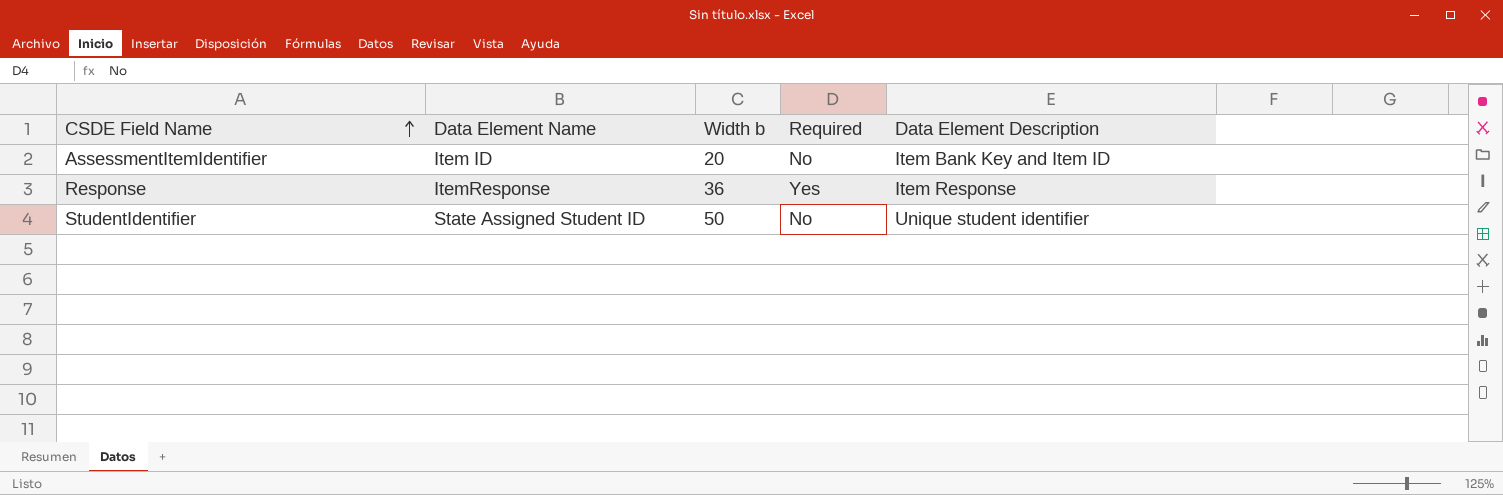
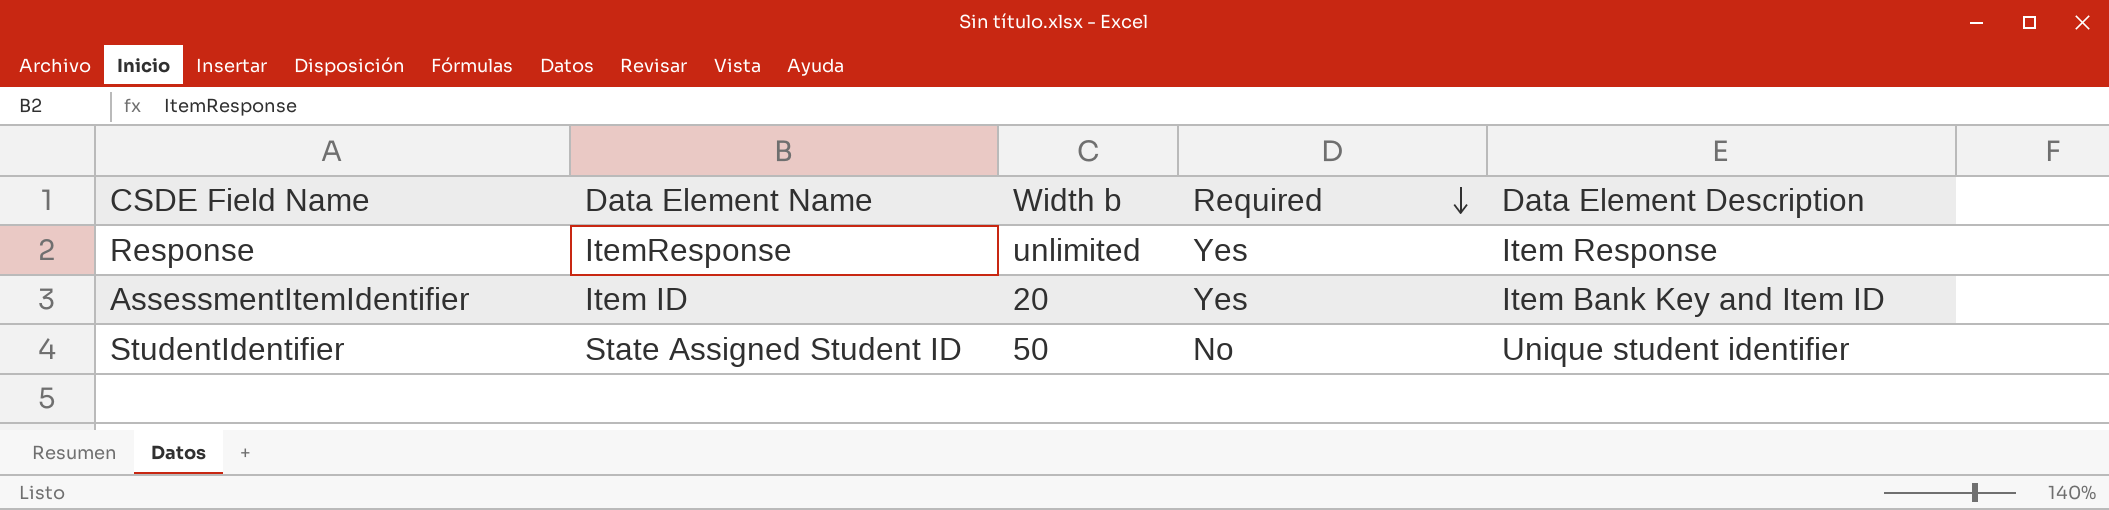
row order: CSDE Field Name ascending -> Required descending
Response | Width b: 36 -> unlimited
AssessmentItemIdentifier | Required: No -> Yes

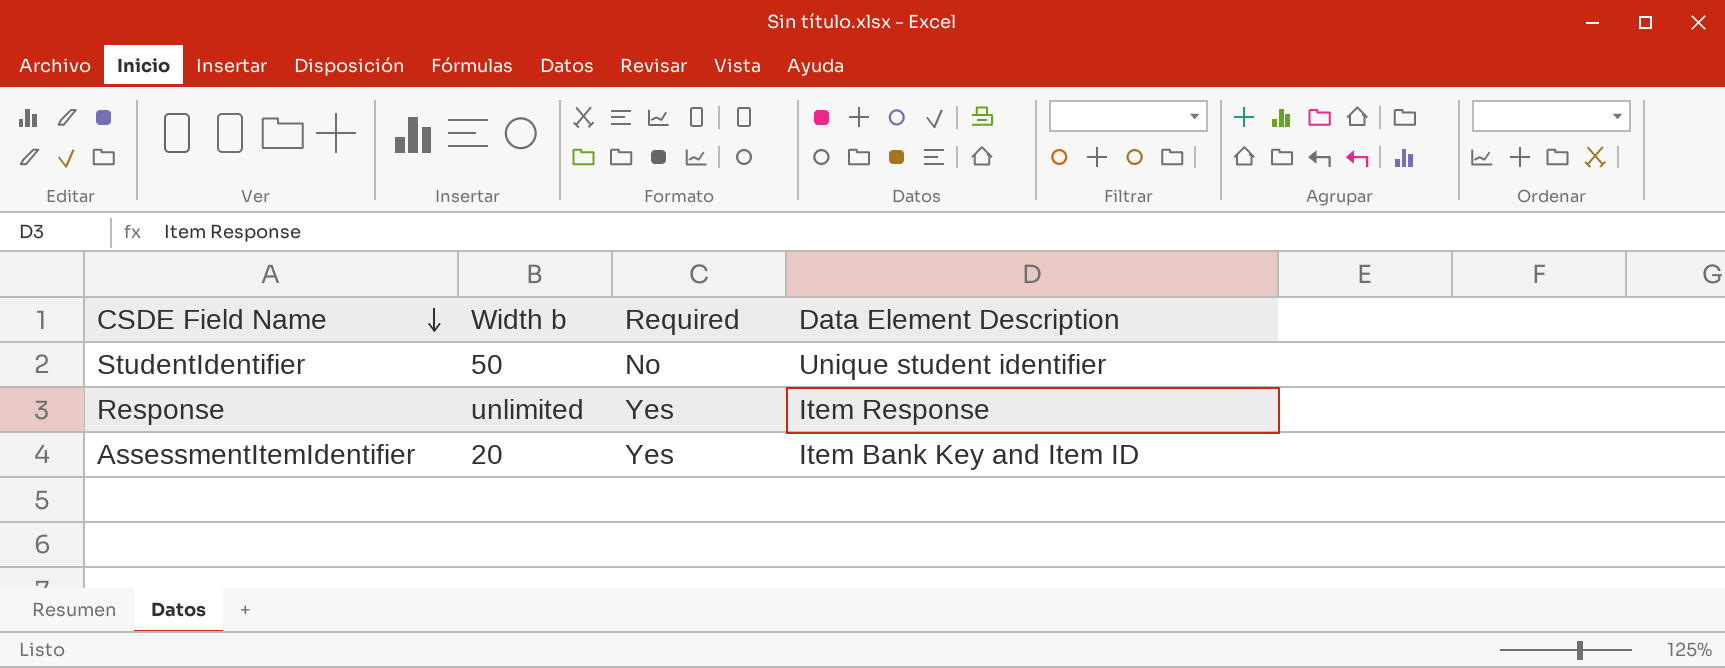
row order: Required descending -> CSDE Field Name descending
column Data Element Name | position: 2 -> none

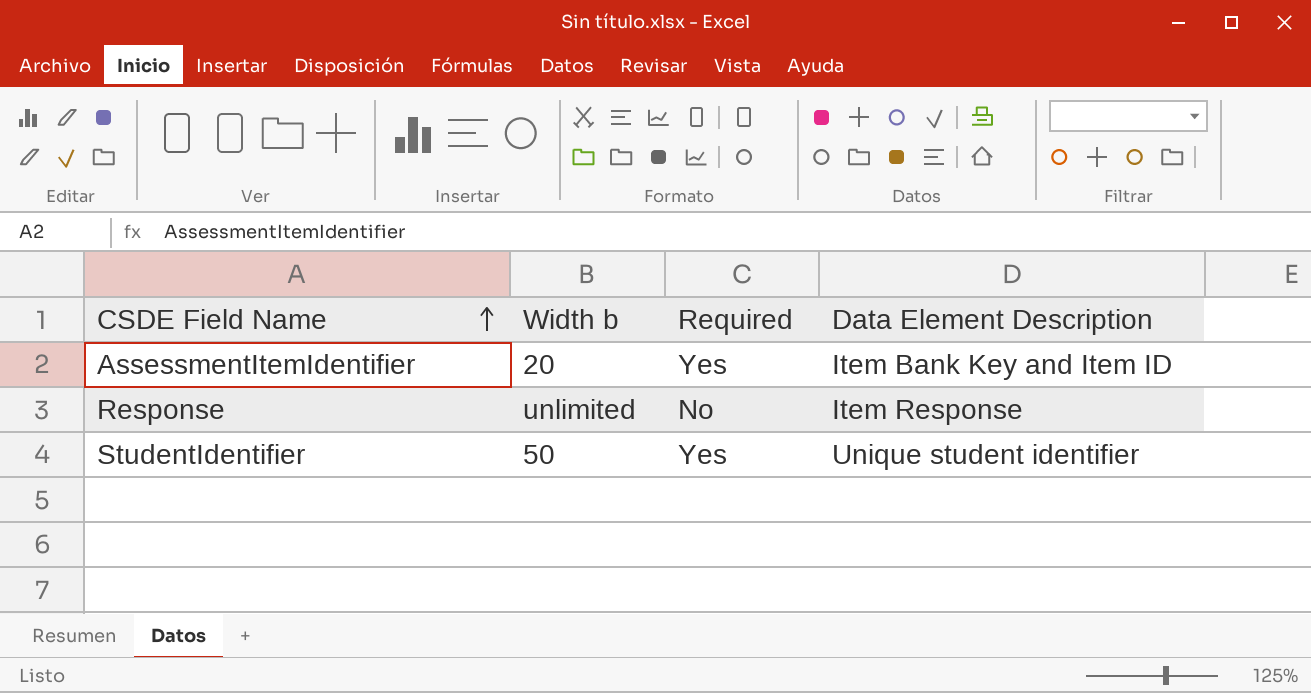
row order: CSDE Field Name descending -> CSDE Field Name ascending
Response | Required: Yes -> No
StudentIdentifier | Required: No -> Yes

